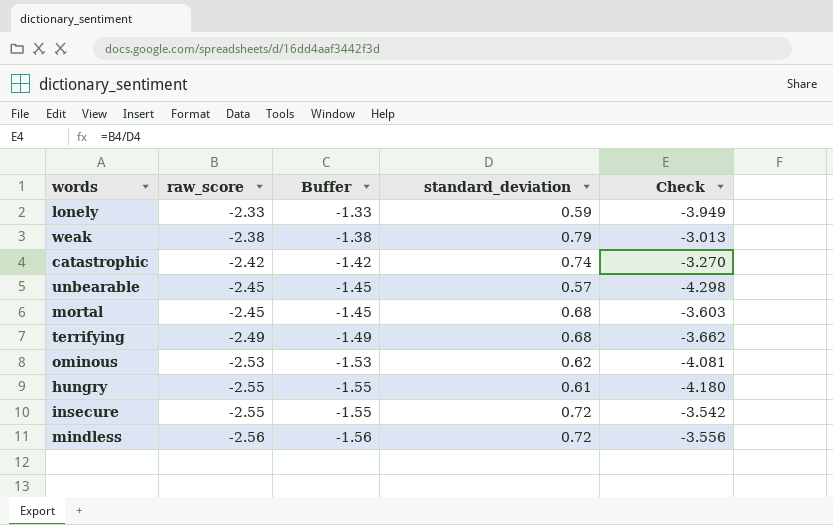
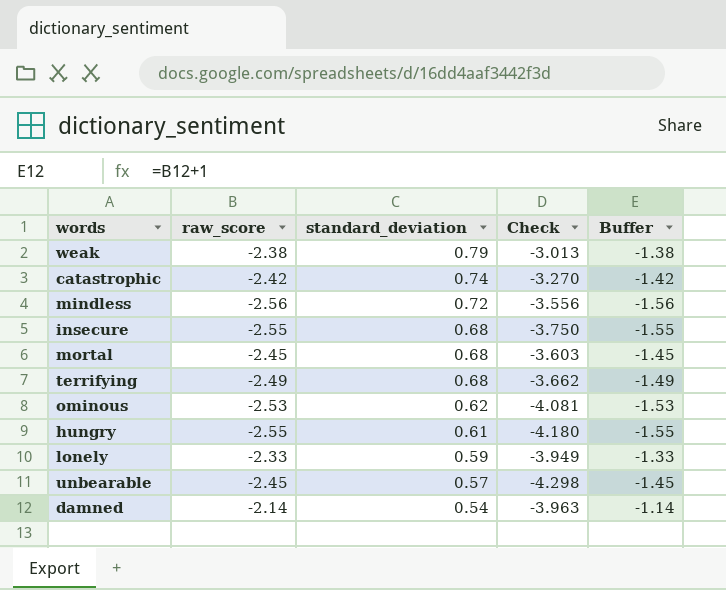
row order: raw_score descending -> standard_deviation descending
column Buffer | position: 3 -> 5
insecure | standard_deviation: 0.72 -> 0.68
insecure | Check: -3.542 -> -3.750
row damned: none -> -2.14 | 0.54 | -3.963 | -1.14

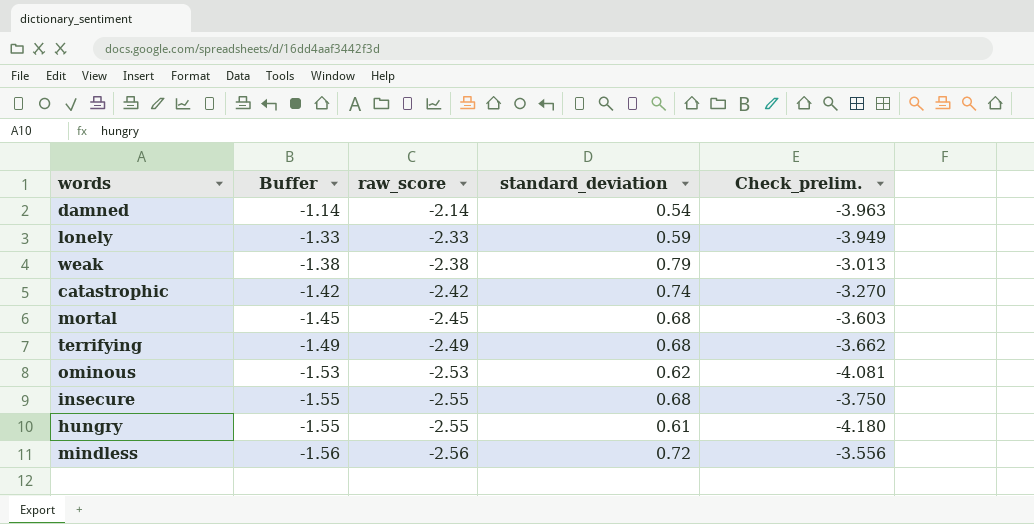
row order: standard_deviation descending -> Buffer descending
column Buffer | position: 5 -> 2
column name: Check -> Check_prelim.
row unbearable: -2.45 | 0.57 | -4.298 | -1.45 -> none

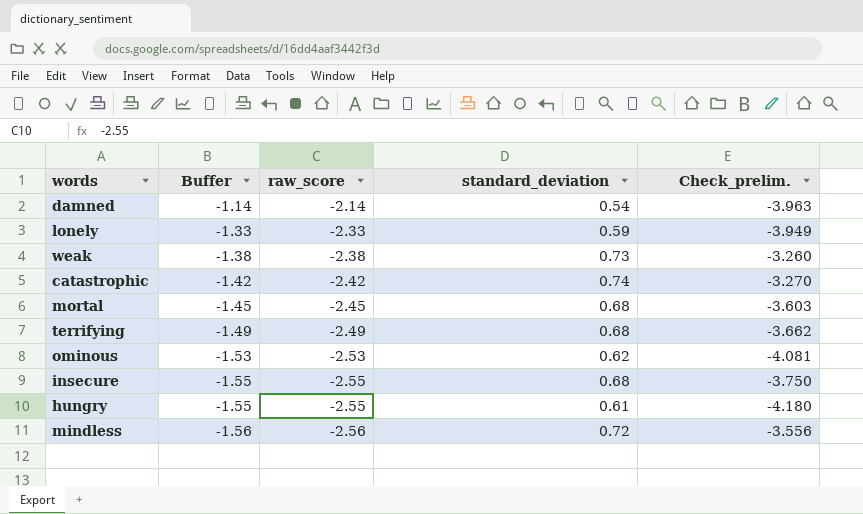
weak | standard_deviation: 0.79 -> 0.73
weak | Check_prelim.: -3.013 -> -3.260

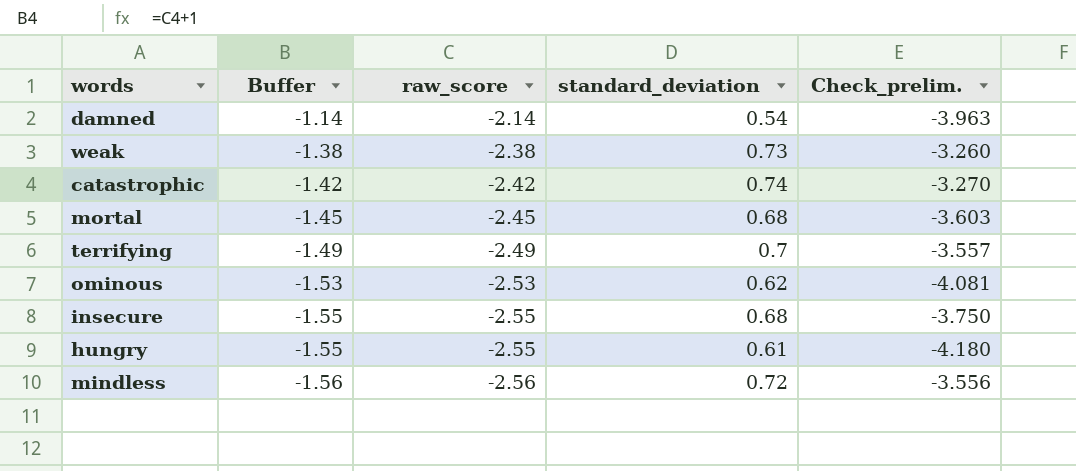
row lonely: -1.33 | -2.33 | 0.59 | -3.949 -> none
terrifying | standard_deviation: 0.68 -> 0.7
terrifying | Check_prelim.: -3.662 -> -3.557

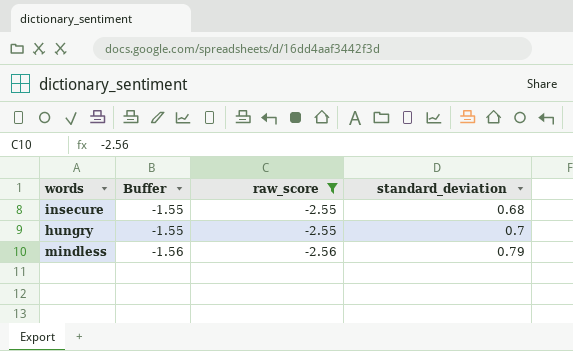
filter: none -> raw_score <= -2.55
column Check_prelim. | formula: [raw_score] / [standard_deviation] -> none
hungry | standard_deviation: 0.61 -> 0.7
mindless | standard_deviation: 0.72 -> 0.79

